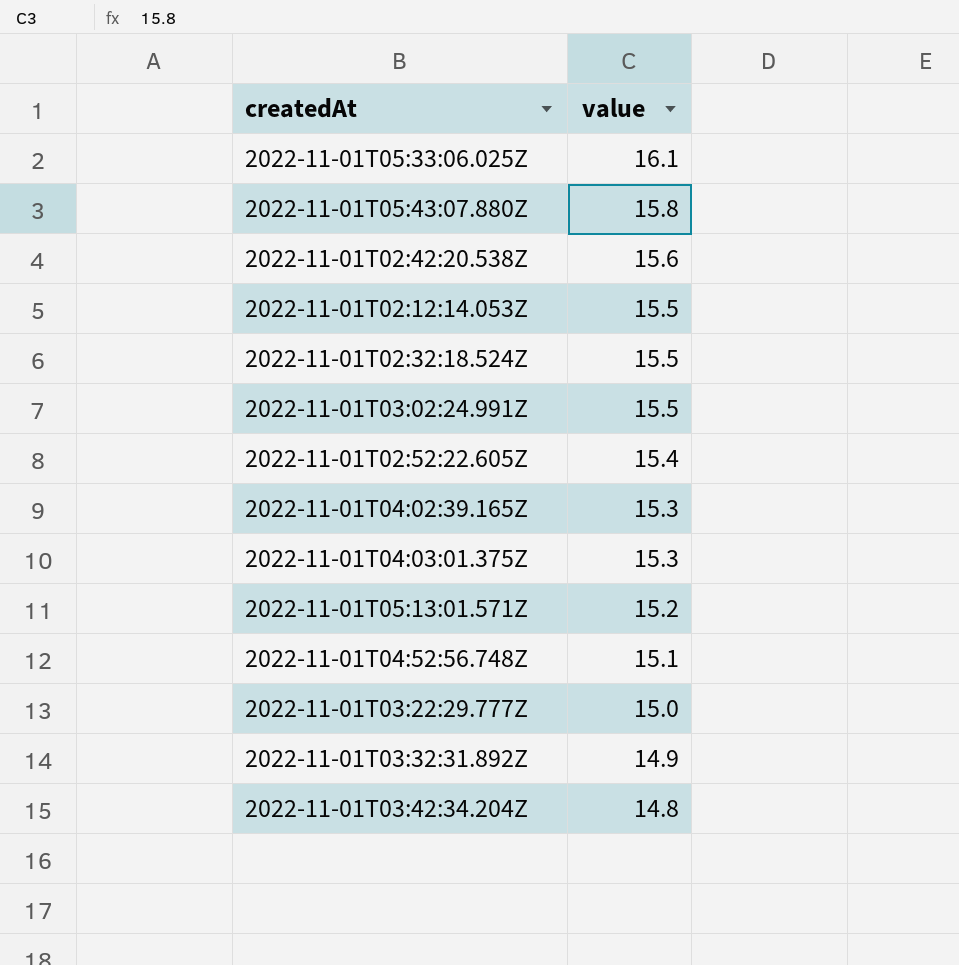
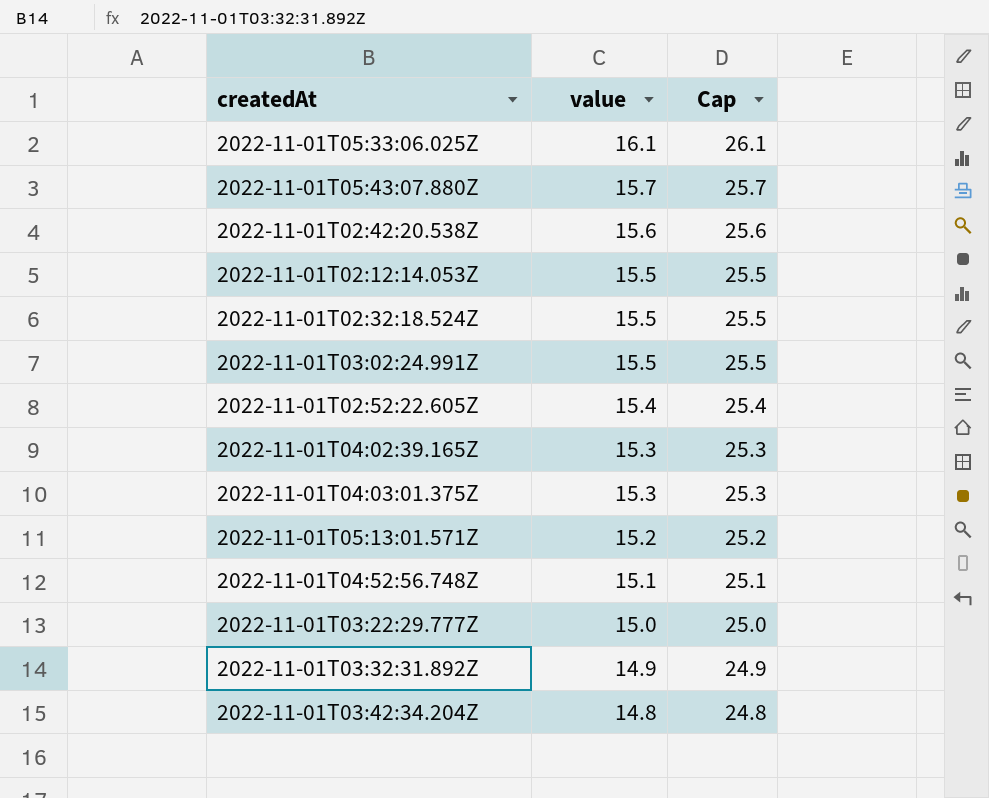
column Cap | formula: none -> [value] + 10
2022-11-01T05:43:07.880Z | value: 15.8 -> 15.7

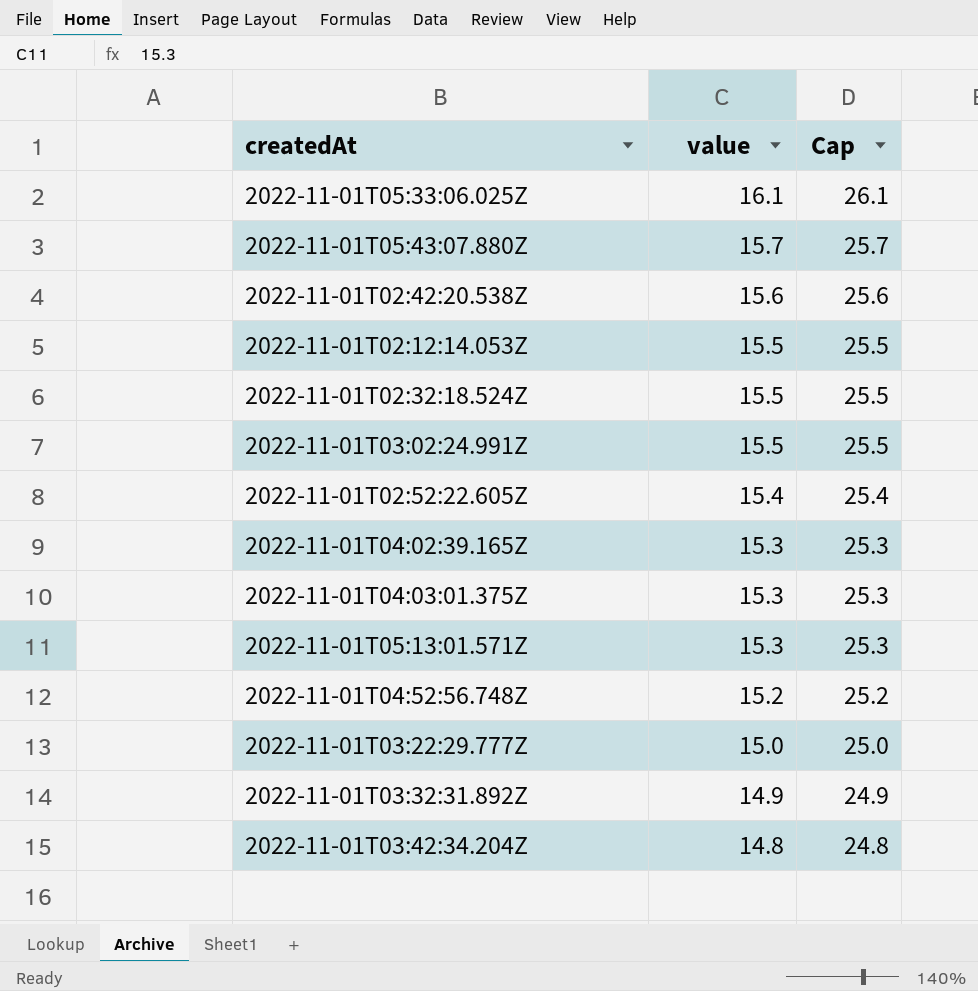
2022-11-01T05:13:01.571Z | value: 15.2 -> 15.3
2022-11-01T05:13:01.571Z | Cap: 25.2 -> 25.3
2022-11-01T04:52:56.748Z | value: 15.1 -> 15.2
2022-11-01T04:52:56.748Z | Cap: 25.1 -> 25.2

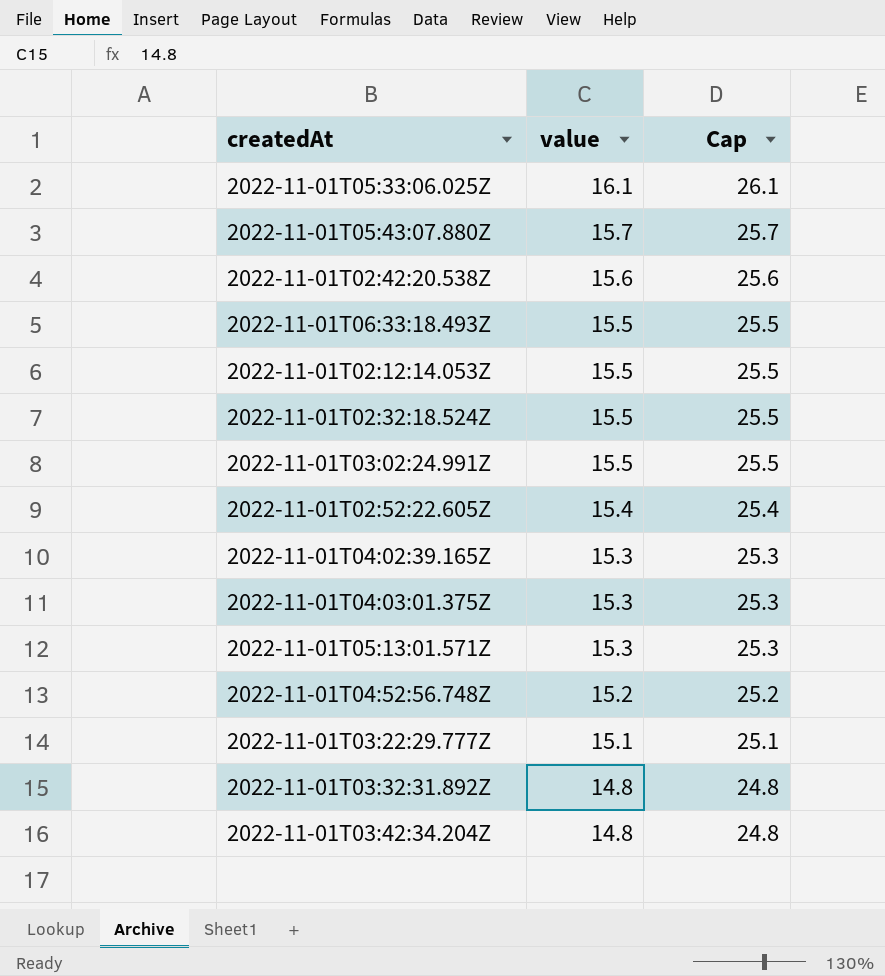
row 2022-11-01T06:33:18.493Z: none -> 15.5 | 25.5
2022-11-01T03:22:29.777Z | value: 15.0 -> 15.1
2022-11-01T03:22:29.777Z | Cap: 25.0 -> 25.1
2022-11-01T03:32:31.892Z | value: 14.9 -> 14.8
2022-11-01T03:32:31.892Z | Cap: 24.9 -> 24.8

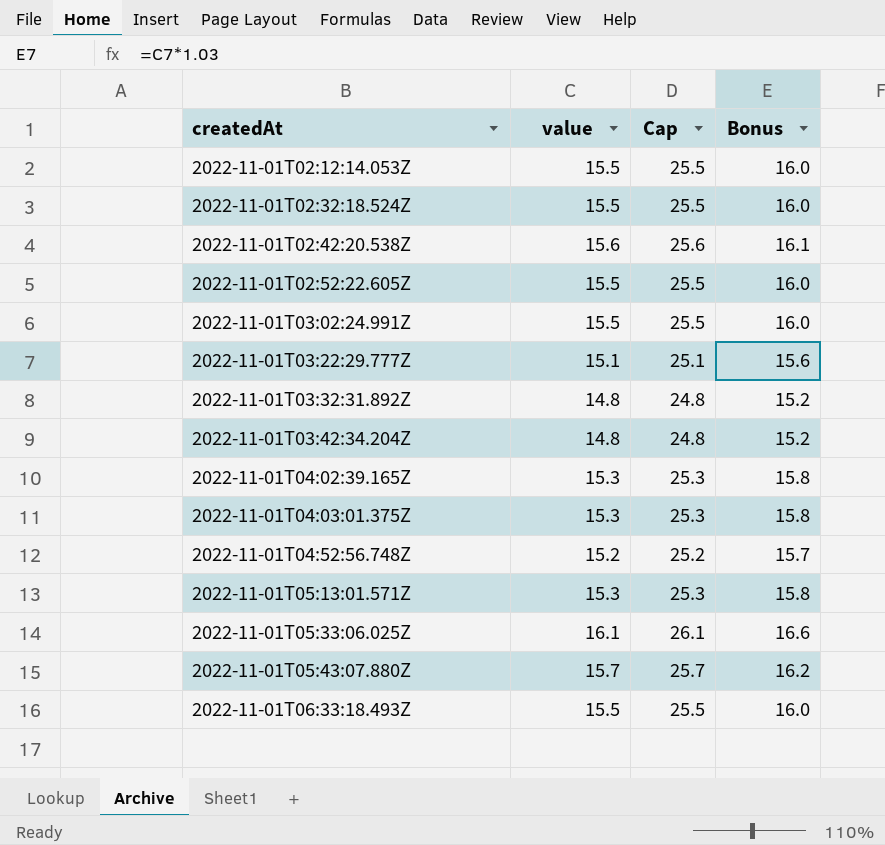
row order: value descending -> createdAt ascending
column Bonus | formula: none -> [value] * 1.03
2022-11-01T02:52:22.605Z | value: 15.4 -> 15.5
2022-11-01T02:52:22.605Z | Cap: 25.4 -> 25.5

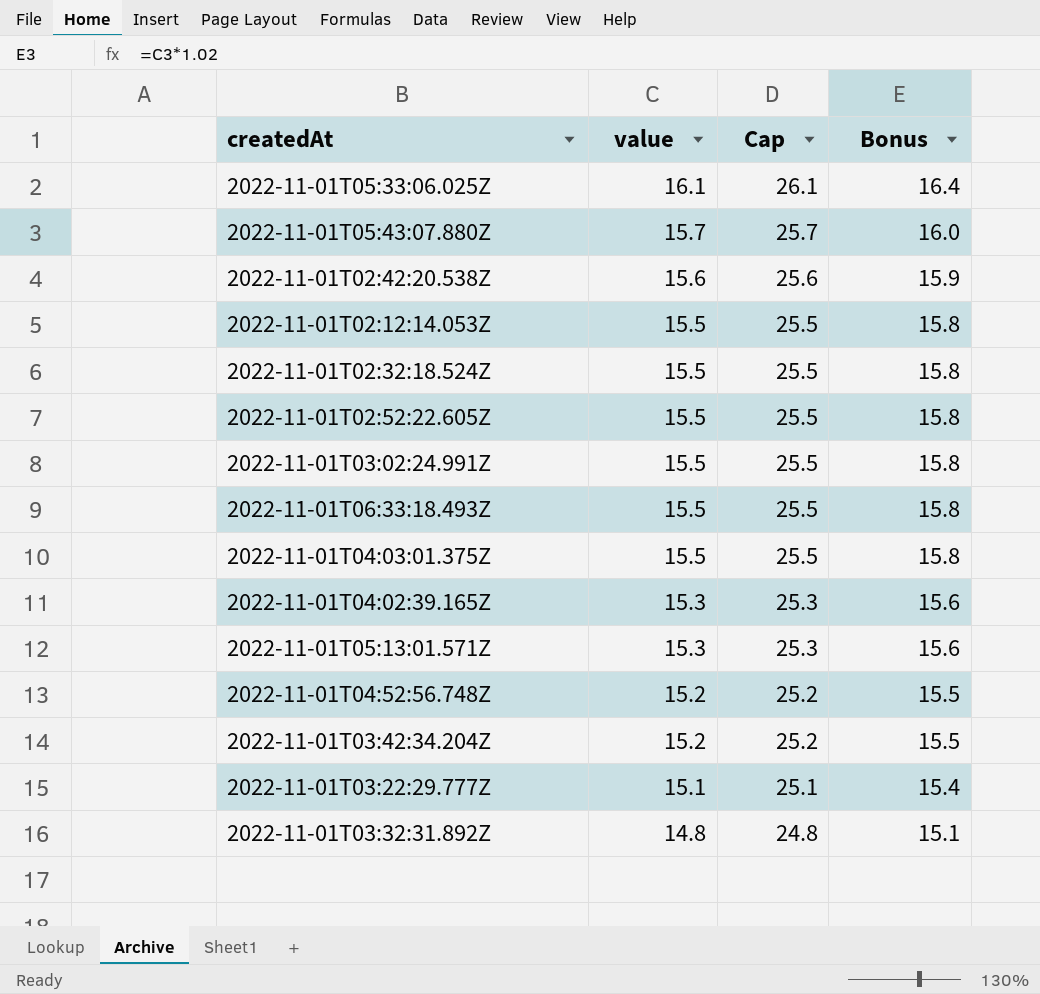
row order: createdAt ascending -> value descending
column Bonus | formula: [value] * 1.03 -> [value] * 1.02
2022-11-01T04:03:01.375Z | value: 15.3 -> 15.5
2022-11-01T04:03:01.375Z | Cap: 25.3 -> 25.5
2022-11-01T03:42:34.204Z | value: 14.8 -> 15.2
2022-11-01T03:42:34.204Z | Cap: 24.8 -> 25.2

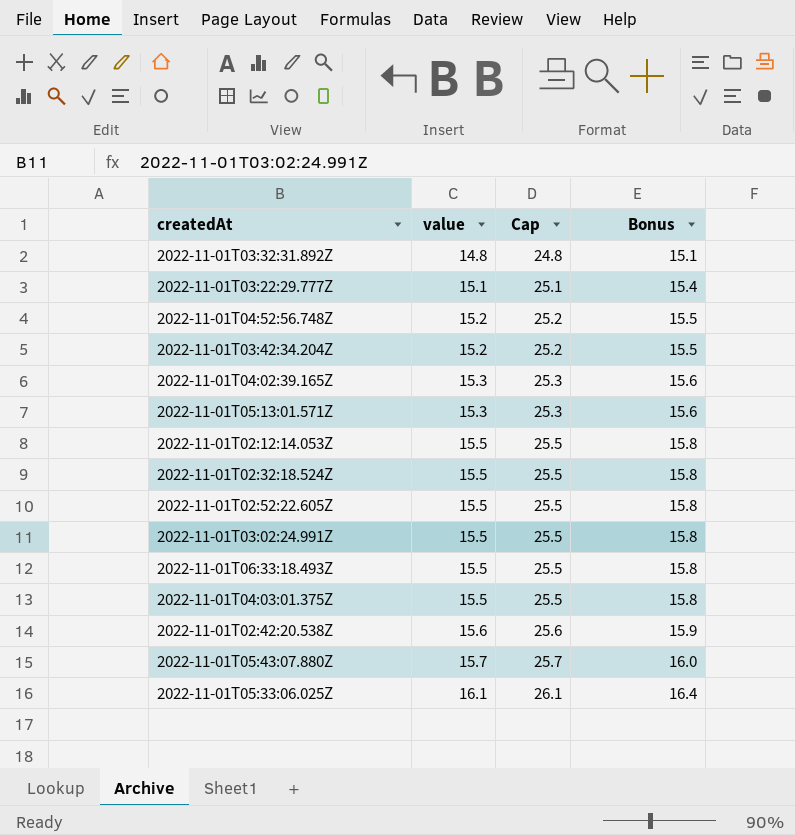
row order: value descending -> value ascending

